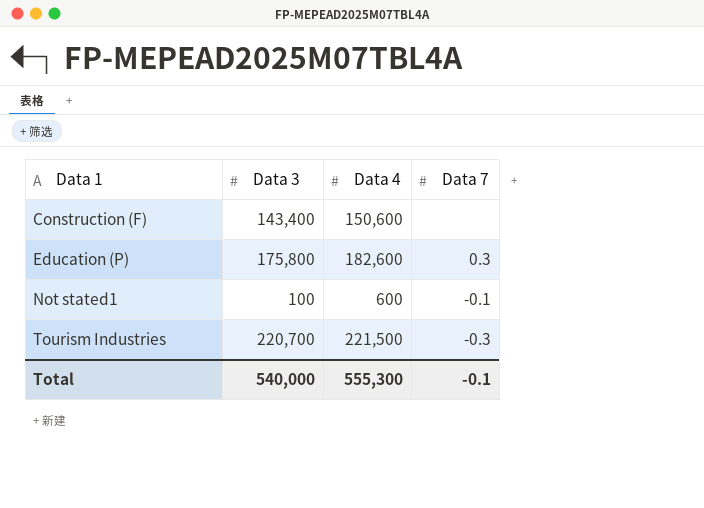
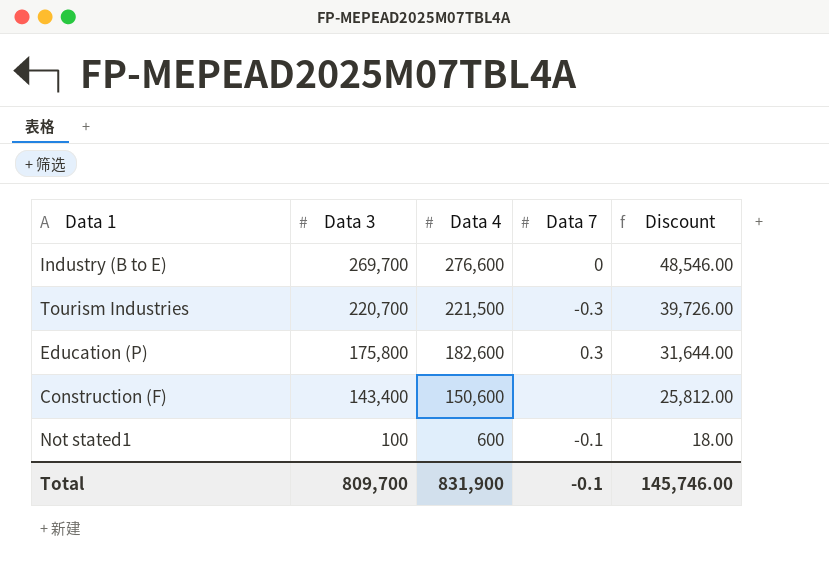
row order: Data 1 ascending -> Data 3 descending
column Discount | formula: none -> [Data 3] * 0.18
row Industry (B to E): none -> 269,700 | 276,600 | 0 | 48,546.00
Total | Data 3: 540,000 -> 809,700
Total | Data 4: 555,300 -> 831,900

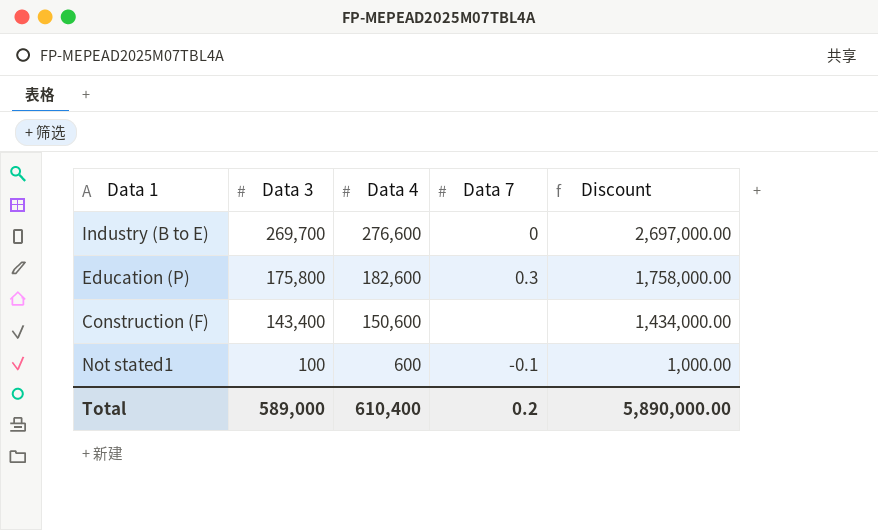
column Discount | formula: [Data 3] * 0.18 -> [Data 3] * 10
row Tourism Industries: 220,700 | 221,500 | -0.3 | 39,726.00 -> none
Total | Data 3: 809,700 -> 589,000
Total | Data 4: 831,900 -> 610,400
Total | Data 7: -0.1 -> 0.2
Total | Discount: 145,746.00 -> 5,890,000.00

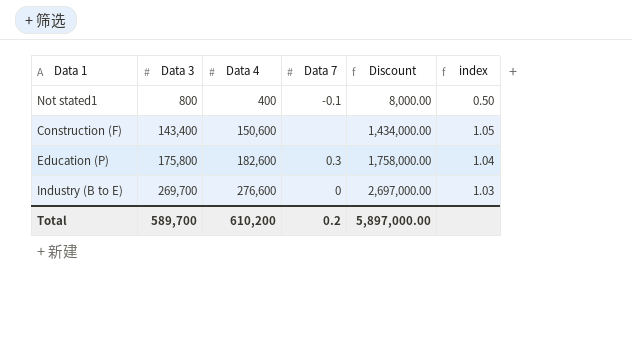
row order: Data 3 descending -> Data 3 ascending
column index | formula: none -> [Data 4] / [Data 3]
Not stated1 | Data 3: 100 -> 800
Not stated1 | Data 4: 600 -> 400
Not stated1 | Discount: 1,000.00 -> 8,000.00
Total | Data 3: 589,000 -> 589,700
Total | Data 4: 610,400 -> 610,200
Total | Discount: 5,890,000.00 -> 5,897,000.00

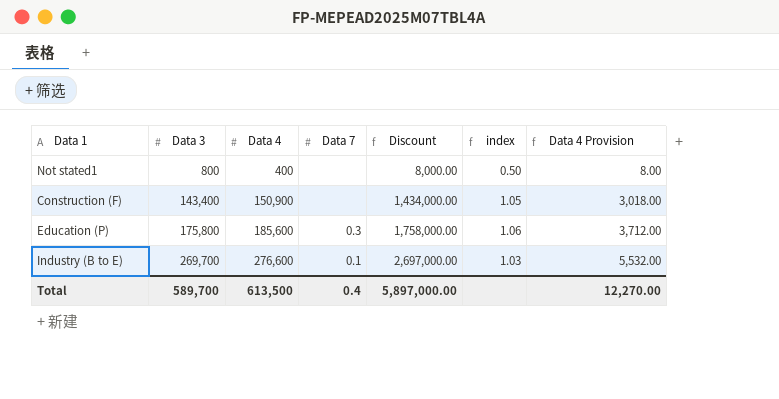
column Data 4 Provision | formula: none -> [Data 4] * 0.02
Not stated1 | Data 7: -0.1 -> none
Construction (F) | Data 4: 150,600 -> 150,900
Education (P) | Data 4: 182,600 -> 185,600
Education (P) | index: 1.04 -> 1.06
Industry (B to E) | Data 7: 0 -> 0.1
Total | Data 4: 610,200 -> 613,500
Total | Data 7: 0.2 -> 0.4

